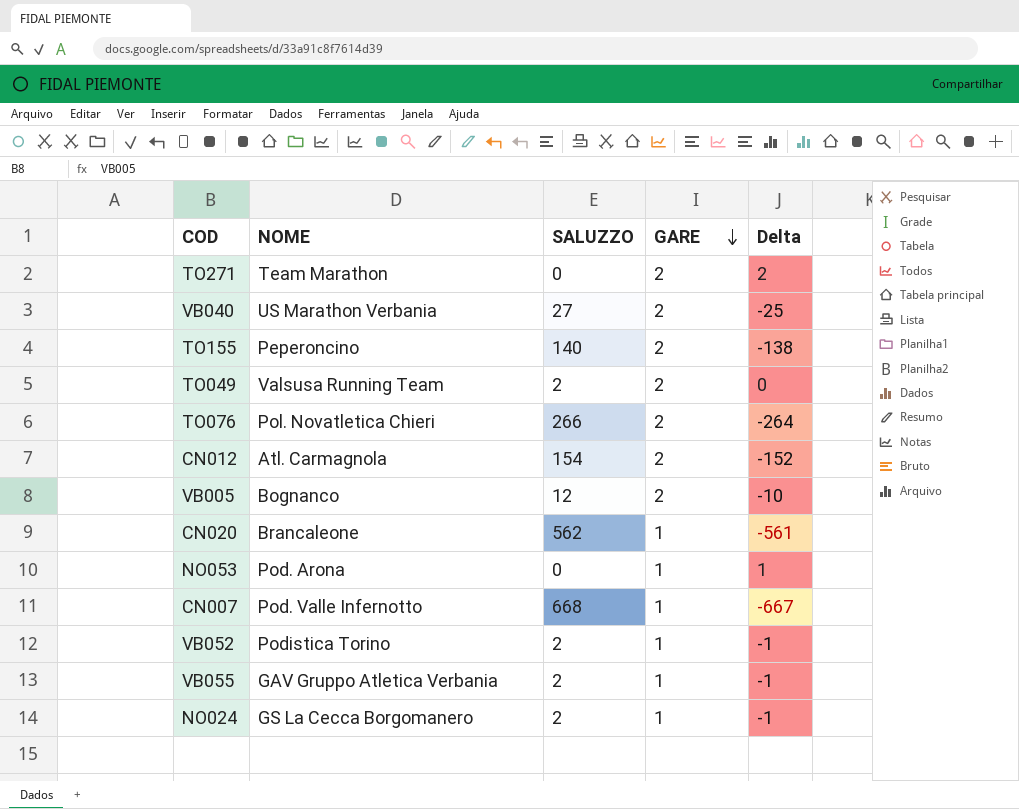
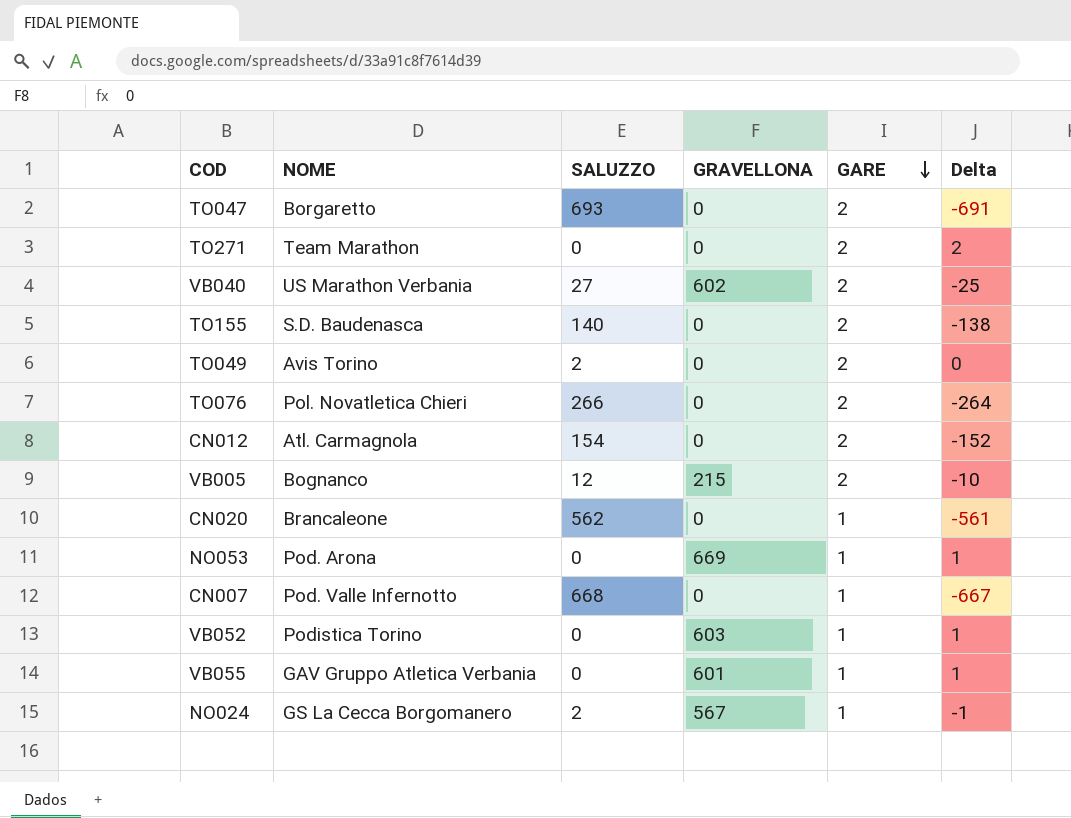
column GRAVELLONA | position: none -> 4
row TO047: none -> Borgaretto | 693 | 0 | 2 | -691
TO155 | NOME: Peperoncino -> S.D. Baudenasca
TO049 | NOME: Valsusa Running Team -> Avis Torino
VB052 | SALUZZO: 2 -> 0
VB052 | Delta: -1 -> 1
VB055 | SALUZZO: 2 -> 0
VB055 | Delta: -1 -> 1

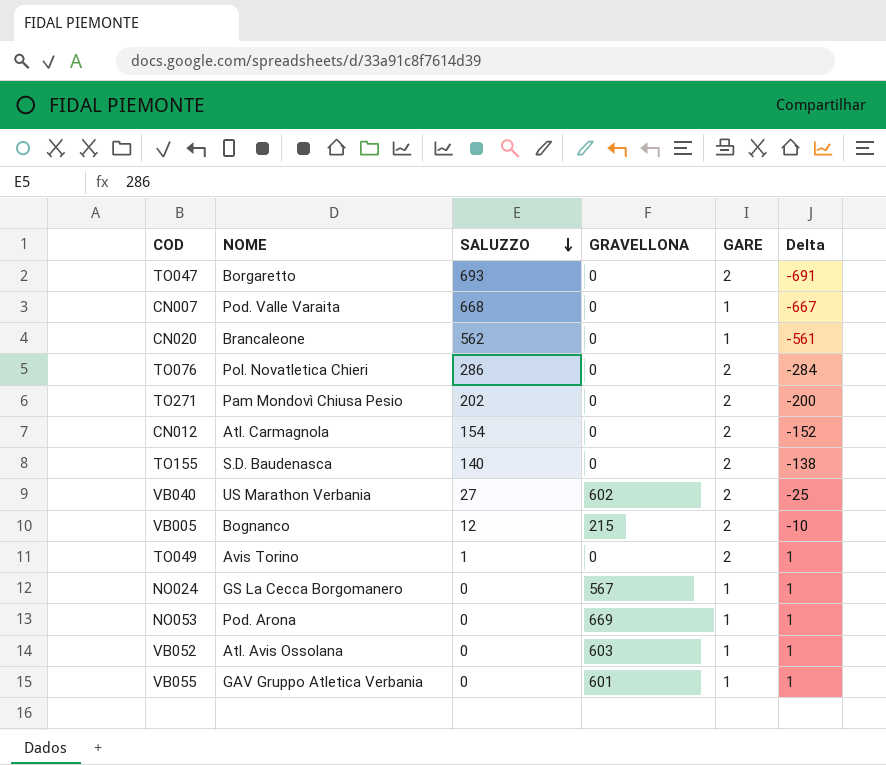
row order: GARE descending -> SALUZZO descending
CN007 | NOME: Pod. Valle Infernotto -> Pod. Valle Varaita
TO076 | SALUZZO: 266 -> 286
TO076 | Delta: -264 -> -284
TO271 | NOME: Team Marathon -> Pam Mondovì Chiusa Pesio
TO271 | SALUZZO: 0 -> 202
TO271 | Delta: 2 -> -200
TO049 | SALUZZO: 2 -> 1
TO049 | Delta: 0 -> 1
NO024 | SALUZZO: 2 -> 0
NO024 | Delta: -1 -> 1
VB052 | NOME: Podistica Torino -> Atl. Avis Ossolana

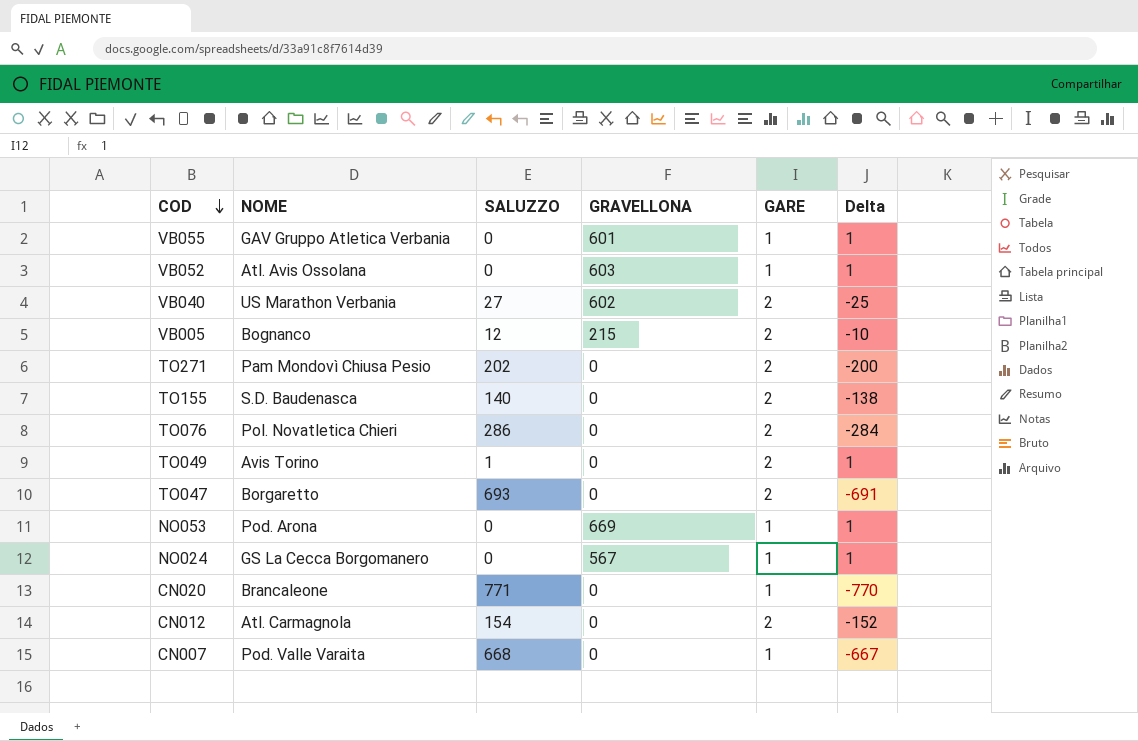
row order: SALUZZO descending -> COD descending
CN020 | SALUZZO: 562 -> 771
CN020 | Delta: -561 -> -770

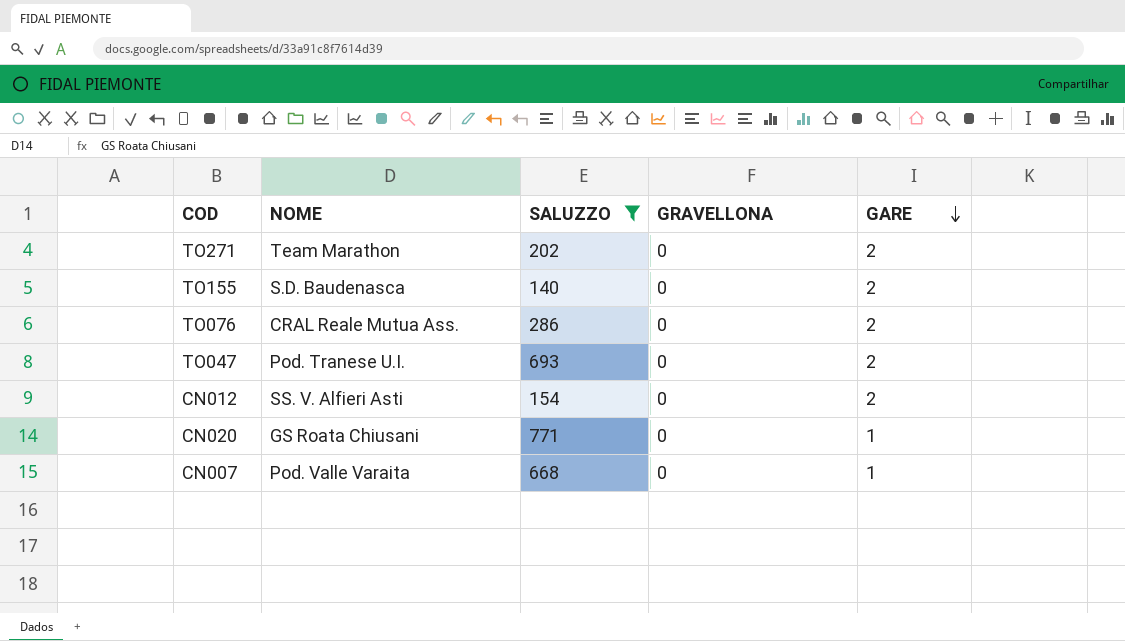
filter: none -> SALUZZO >= 140
row order: COD descending -> GARE descending
column Delta | formula: [GARE] - [SALUZZO] -> none
TO271 | NOME: Pam Mondovì Chiusa Pesio -> Team Marathon
TO076 | NOME: Pol. Novatletica Chieri -> CRAL Reale Mutua Ass.
TO047 | NOME: Borgaretto -> Pod. Tranese U.I.
CN012 | NOME: Atl. Carmagnola -> SS. V. Alfieri Asti
CN020 | NOME: Brancaleone -> GS Roata Chiusani

